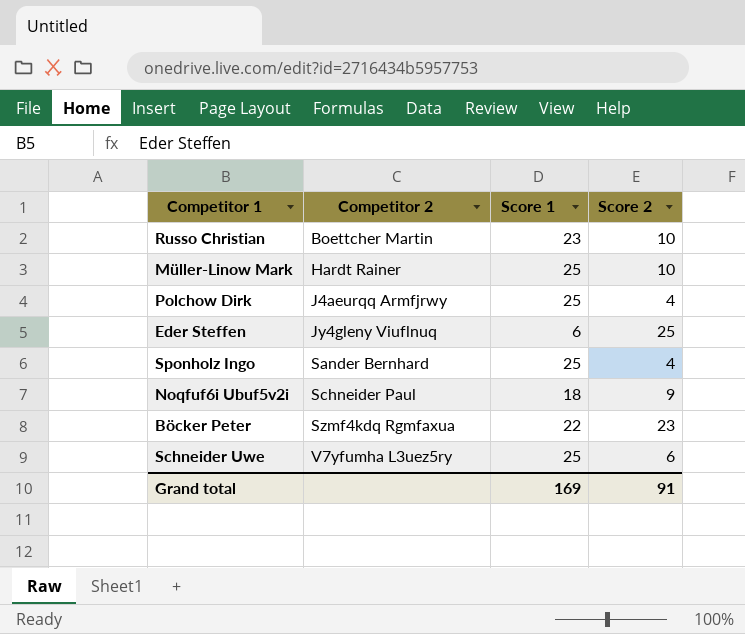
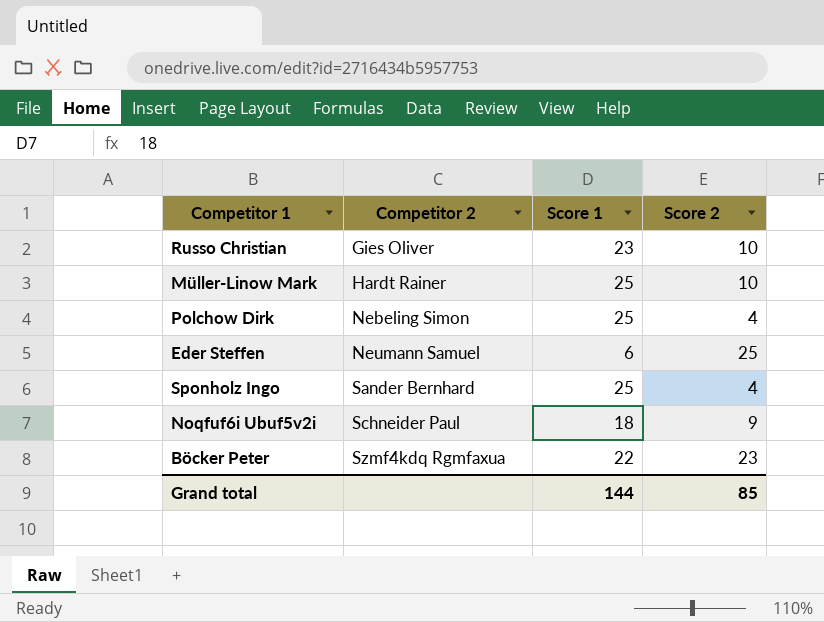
row Schneider Uwe: V7yfumha L3uez5ry | 25 | 6 -> none
Russo Christian | Competitor 2: Boettcher Martin -> Gies Oliver
Polchow Dirk | Competitor 2: J4aeurqq Armfjrwy -> Nebeling Simon
Eder Steffen | Competitor 2: Jy4gleny Viuflnuq -> Neumann Samuel
Grand total | Score 1: 169 -> 144
Grand total | Score 2: 91 -> 85

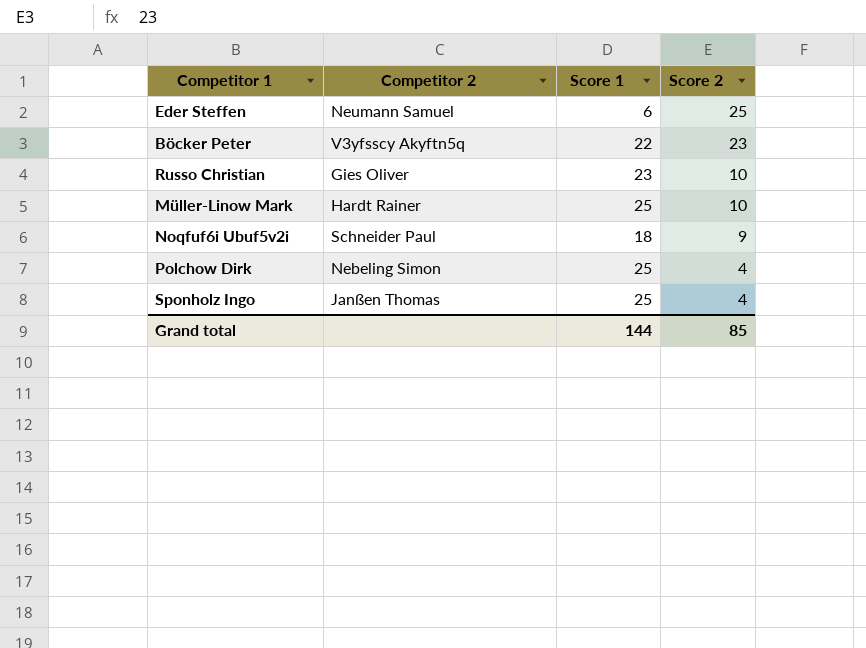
row order: Competitor 2 ascending -> Score 2 descending
Böcker Peter | Competitor 2: Szmf4kdq Rgmfaxua -> V3yfsscy Akyftn5q
Sponholz Ingo | Competitor 2: Sander Bernhard -> Janßen Thomas

